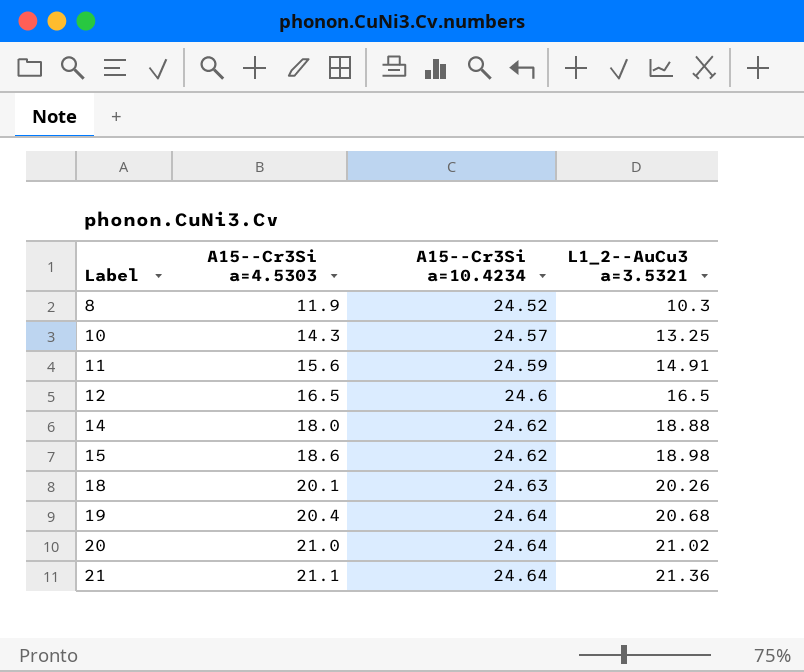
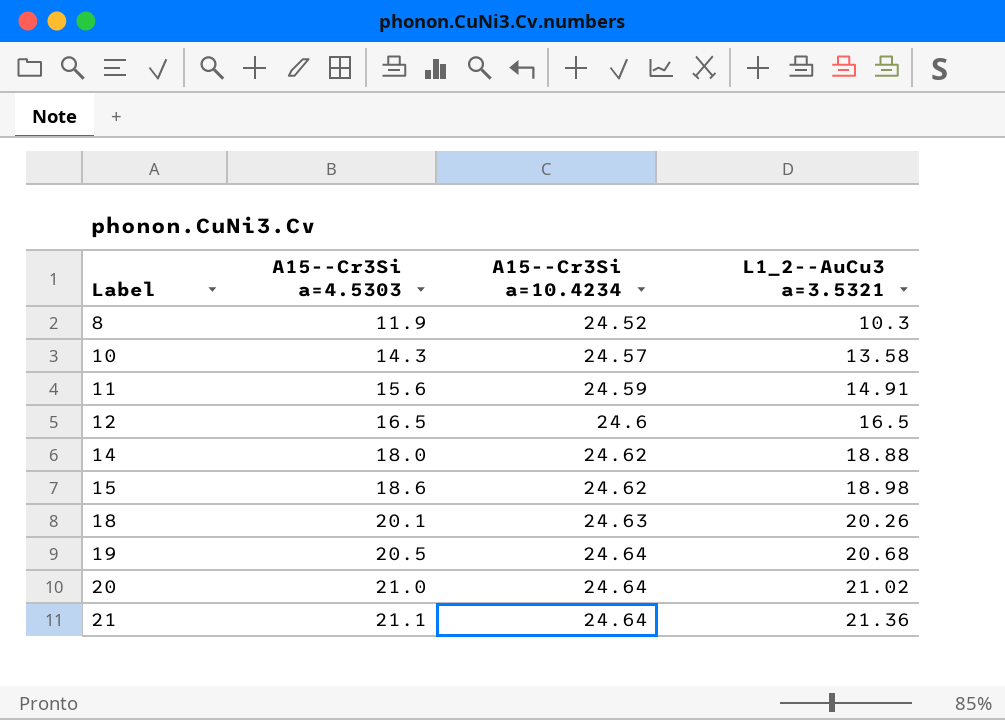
10 | L1_2--AuCu3 a=3.5321: 13.25 -> 13.58
19 | A15--Cr3Si a=4.5303: 20.4 -> 20.5

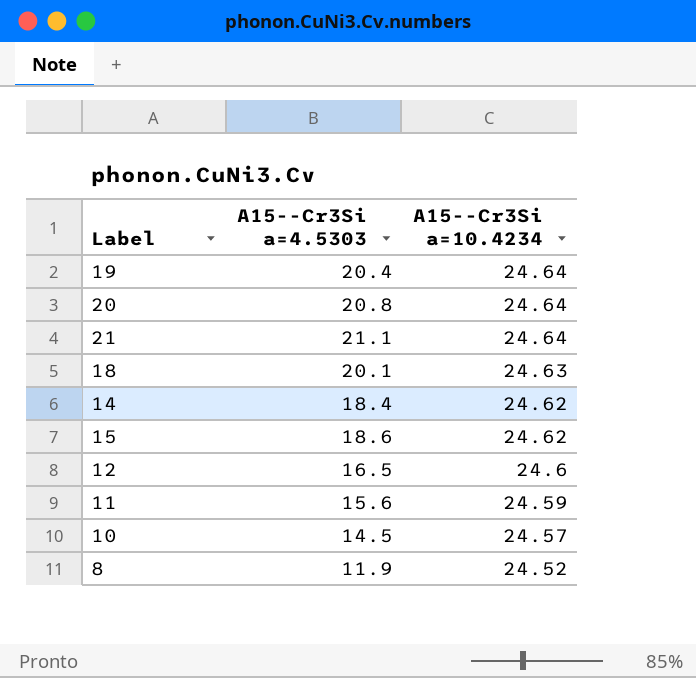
row order: Label ascending -> A15--Cr3Si a=10.4234 descending
column L1_2--AuCu3 a=3.5321 | position: 4 -> none
19 | A15--Cr3Si a=4.5303: 20.5 -> 20.4
20 | A15--Cr3Si a=4.5303: 21.0 -> 20.8
14 | A15--Cr3Si a=4.5303: 18.0 -> 18.4
10 | A15--Cr3Si a=4.5303: 14.3 -> 14.5

